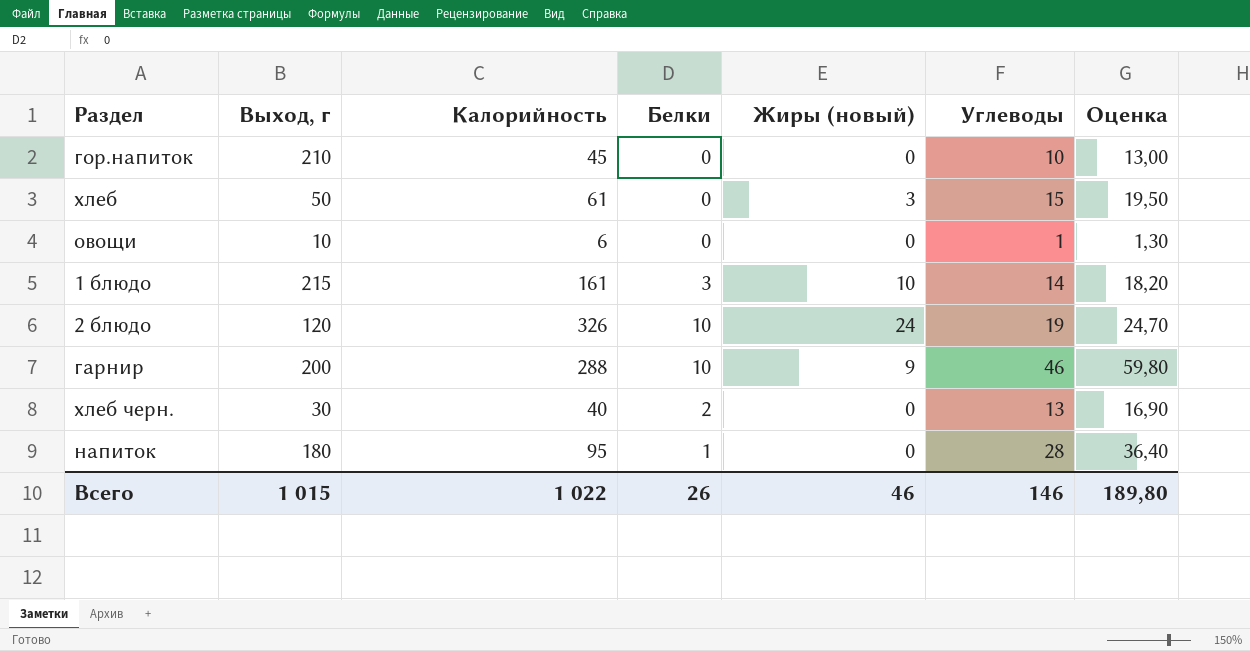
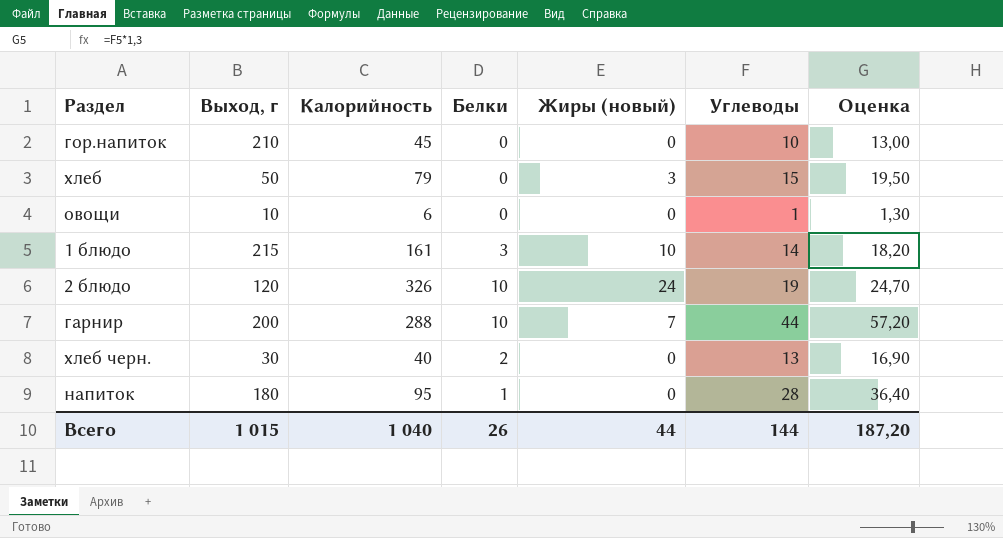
хлеб | Калорийность: 61 -> 79
гарнир | Жиры (новый): 9 -> 7
гарнир | Углеводы: 46 -> 44
гарнир | Оценка: 59,80 -> 57,20
Всего | Калорийность: 1 022 -> 1 040
Всего | Жиры (новый): 46 -> 44
Всего | Углеводы: 146 -> 144
Всего | Оценка: 189,80 -> 187,20

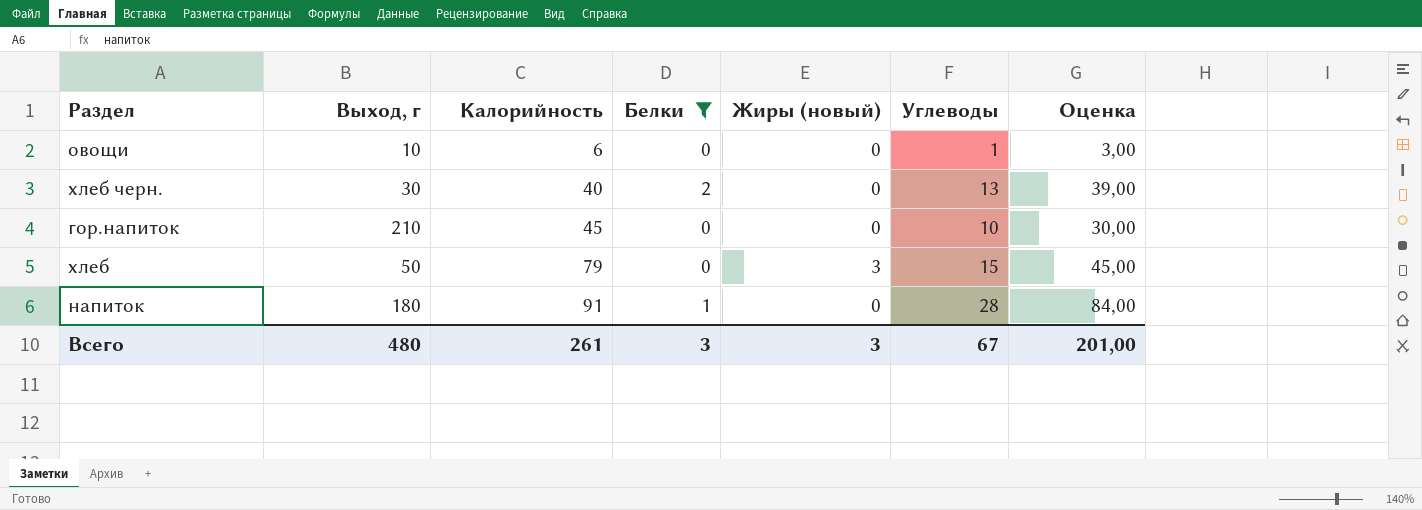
filter: none -> Белки <= 2
row order: none -> Калорийность ascending
column Оценка | formula: [Углеводы] * 1,3 -> [Углеводы] * 3
напиток | Калорийность: 95 -> 91
Всего | Выход, г: 1 015 -> 480
Всего | Калорийность: 1 040 -> 261
Всего | Белки: 26 -> 3
Всего | Жиры (новый): 44 -> 3
Всего | Углеводы: 144 -> 67
Всего | Оценка: 187,20 -> 201,00

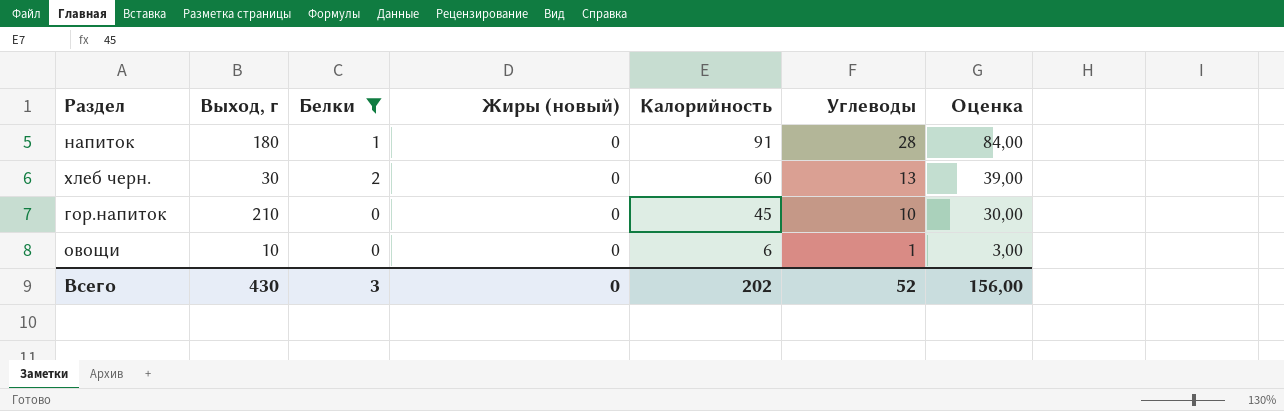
row order: Калорийность ascending -> Калорийность descending
column Калорийность | position: 3 -> 5
row хлеб: 50 | 79 | 0 | 3 | 15 | 45,00 -> none
хлеб черн. | Калорийность: 40 -> 60
Всего | Выход, г: 480 -> 430
Всего | Жиры (новый): 3 -> 0
Всего | Калорийность: 261 -> 202
Всего | Углеводы: 67 -> 52
Всего | Оценка: 201,00 -> 156,00

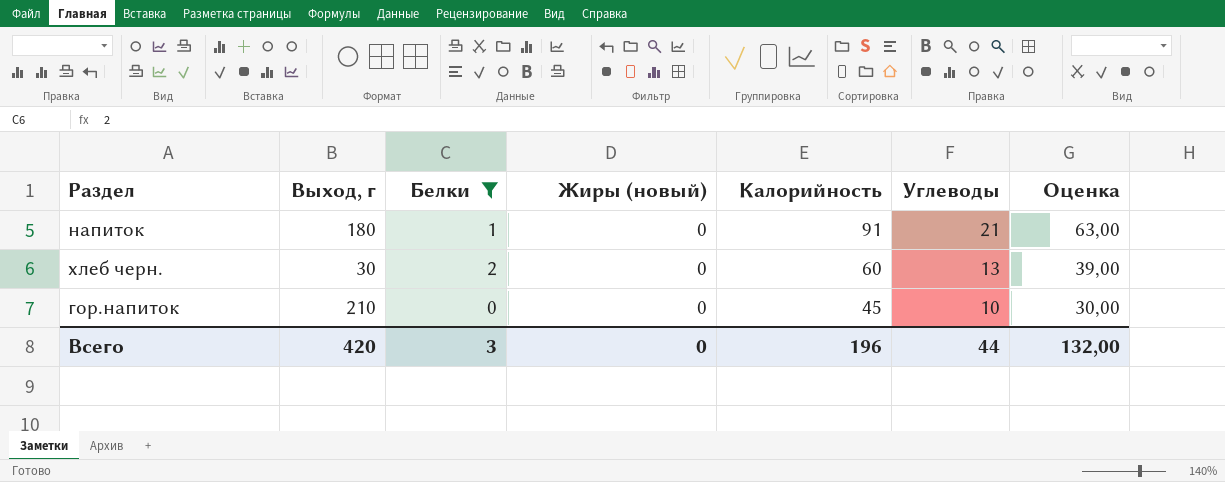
row овощи: 10 | 0 | 0 | 6 | 1 | 3,00 -> none
напиток | Углеводы: 28 -> 21
напиток | Оценка: 84,00 -> 63,00
Всего | Выход, г: 430 -> 420
Всего | Калорийность: 202 -> 196
Всего | Углеводы: 52 -> 44
Всего | Оценка: 156,00 -> 132,00

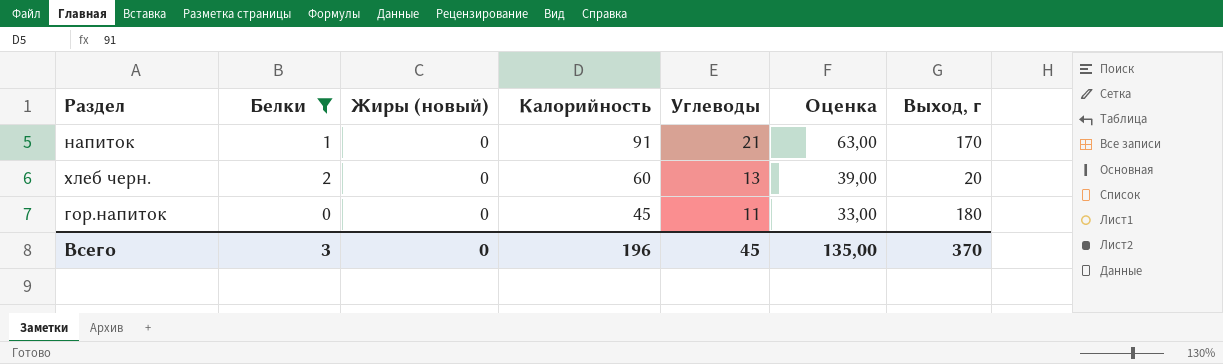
column Выход, г | position: 2 -> 7
напиток | Выход, г: 180 -> 170
хлеб черн. | Выход, г: 30 -> 20
гор.напиток | Углеводы: 10 -> 11
гор.напиток | Оценка: 30,00 -> 33,00
гор.напиток | Выход, г: 210 -> 180
Всего | Углеводы: 44 -> 45
Всего | Оценка: 132,00 -> 135,00
Всего | Выход, г: 420 -> 370

